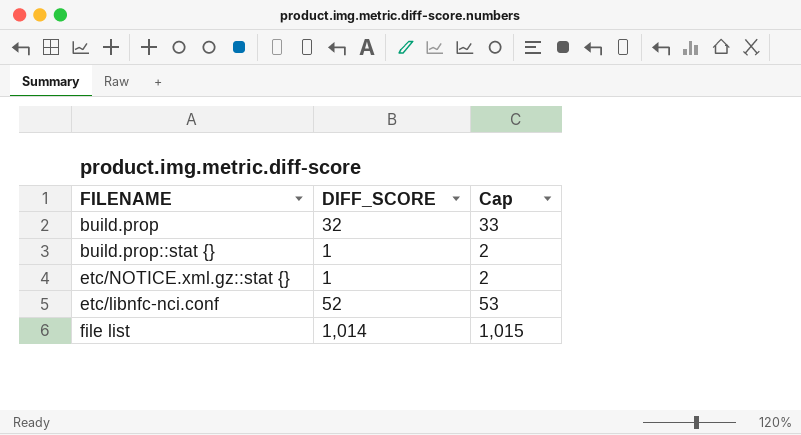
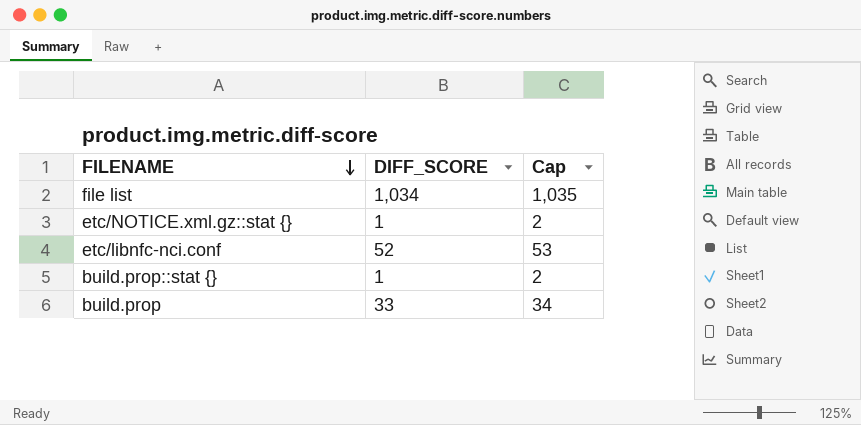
row order: none -> FILENAME descending
file list | DIFF_SCORE: 1,014 -> 1,034
file list | Cap: 1,015 -> 1,035
build.prop | DIFF_SCORE: 32 -> 33
build.prop | Cap: 33 -> 34

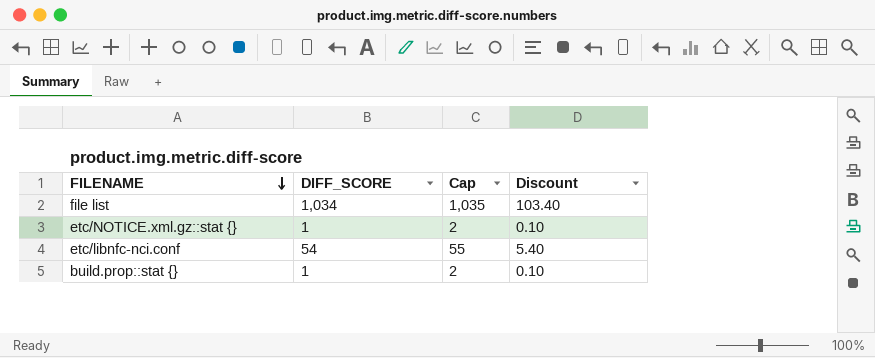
column Discount | formula: none -> [DIFF_SCORE] * 0.1
row build.prop: 33 | 34 -> none
etc/libnfc-nci.conf | DIFF_SCORE: 52 -> 54
etc/libnfc-nci.conf | Cap: 53 -> 55

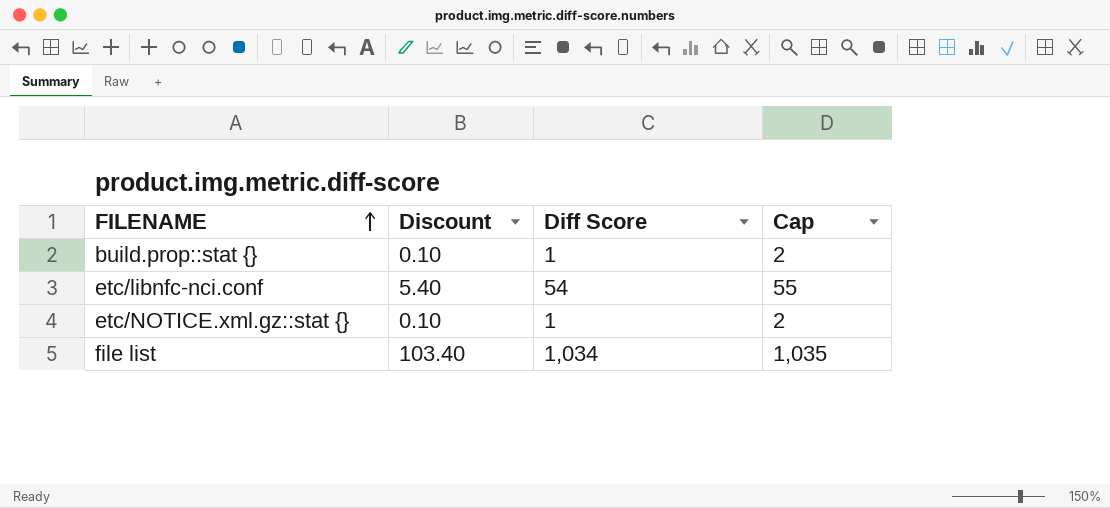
row order: FILENAME descending -> FILENAME ascending
column Discount | position: 4 -> 2
column name: DIFF_SCORE -> Diff Score

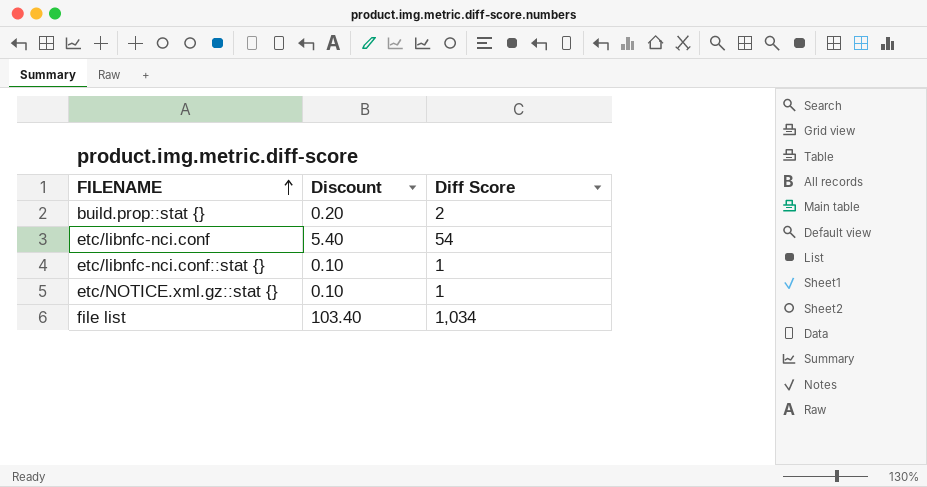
column Cap | formula: [Diff Score] + 1 -> none
build.prop::stat {} | Discount: 0.10 -> 0.20
build.prop::stat {} | Diff Score: 1 -> 2
row etc/libnfc-nci.conf::stat {}: none -> 0.10 | 1

